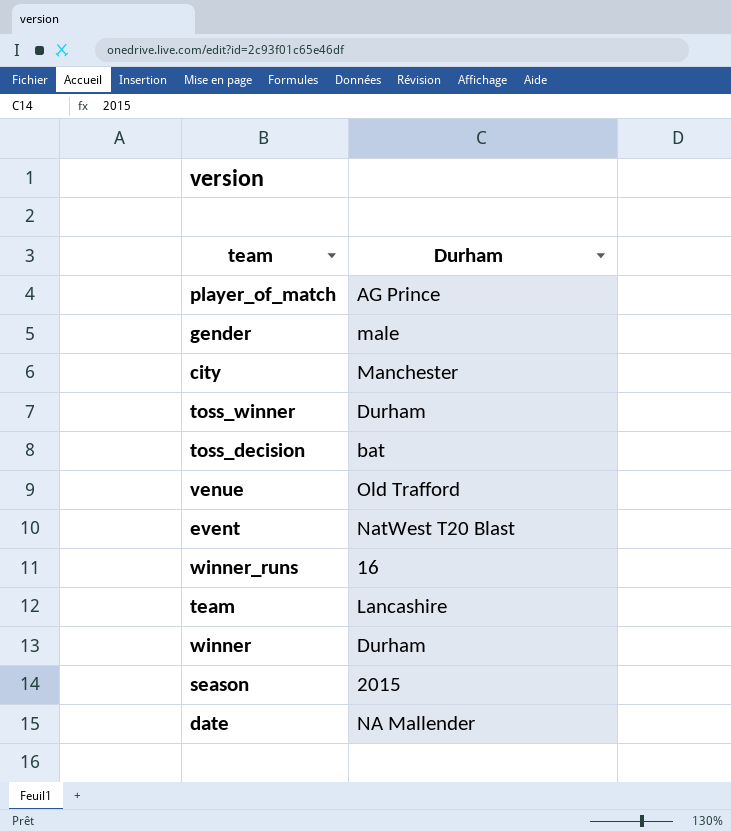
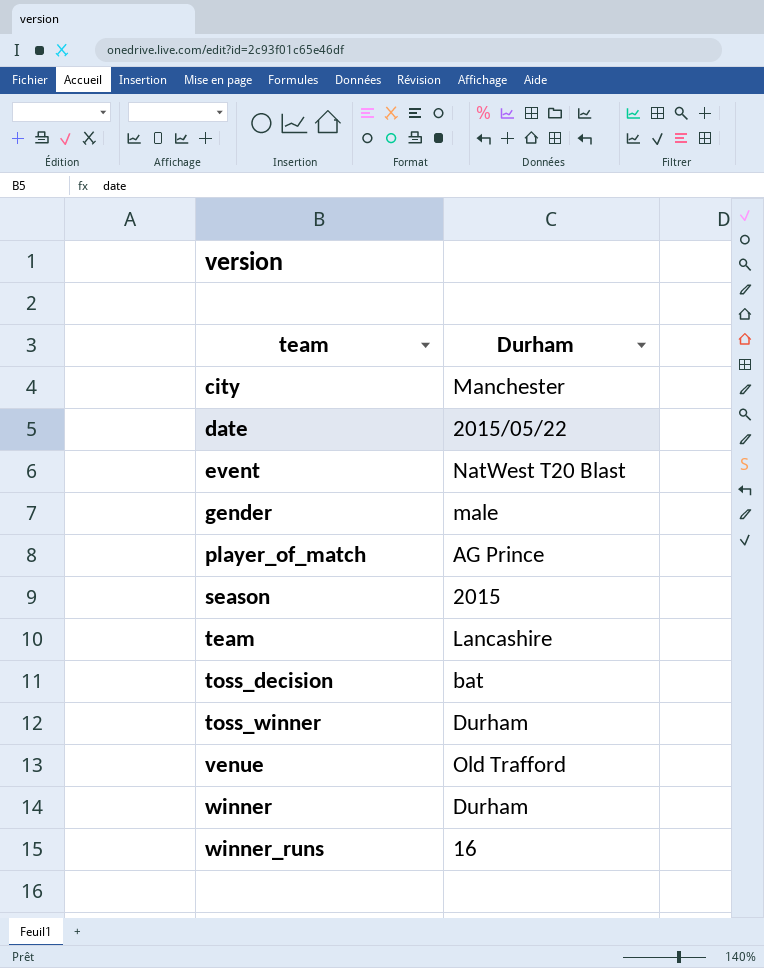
row order: none -> team ascending
date | Durham: NA Mallender -> 2015/05/22

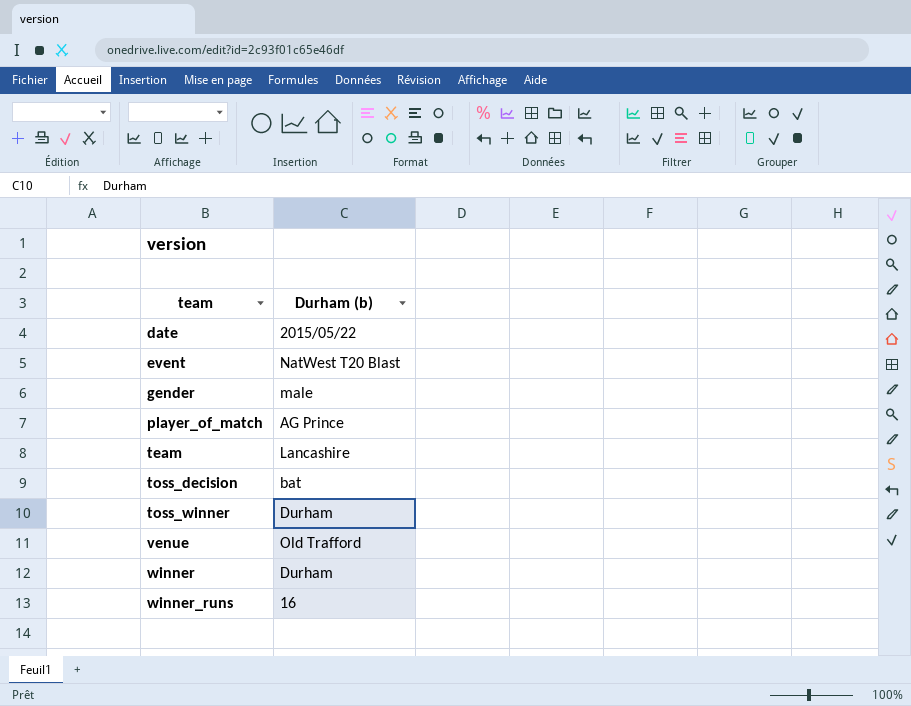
column name: Durham -> Durham (b)
row city: Manchester -> none
row season: 2015 -> none

